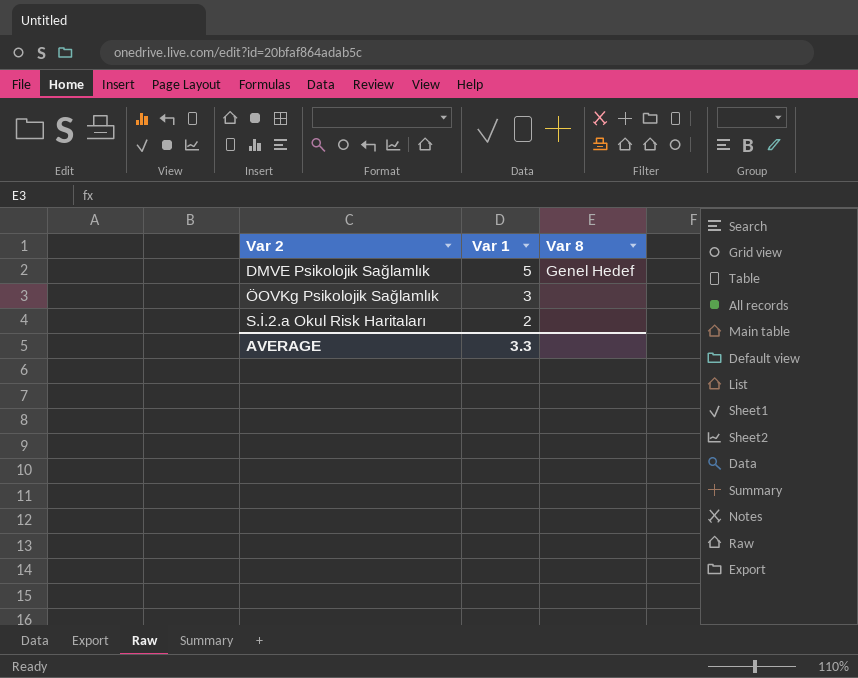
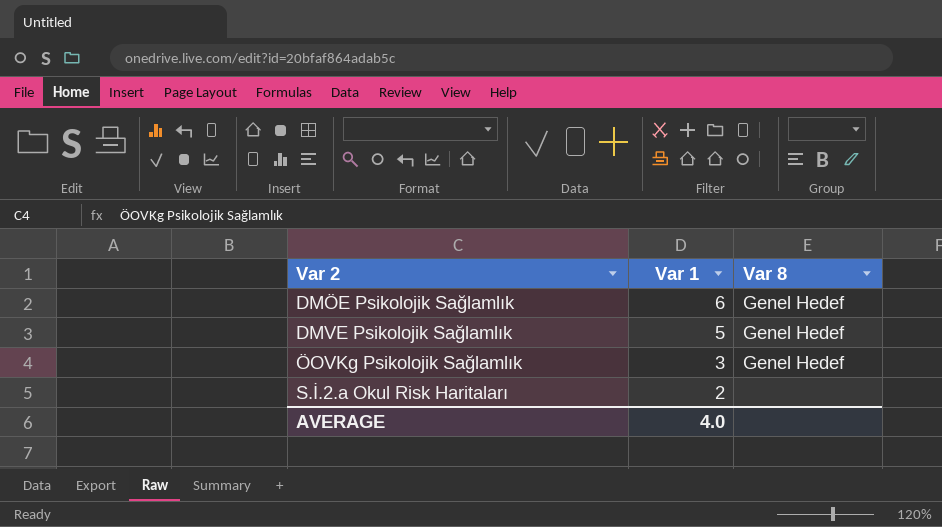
row DMÖE Psikolojik Sağlamlık: none -> 6 | Genel Hedef
ÖOVKg Psikolojik Sağlamlık | Var 8: none -> Genel Hedef
AVERAGE | Var 1: 3.3 -> 4.0

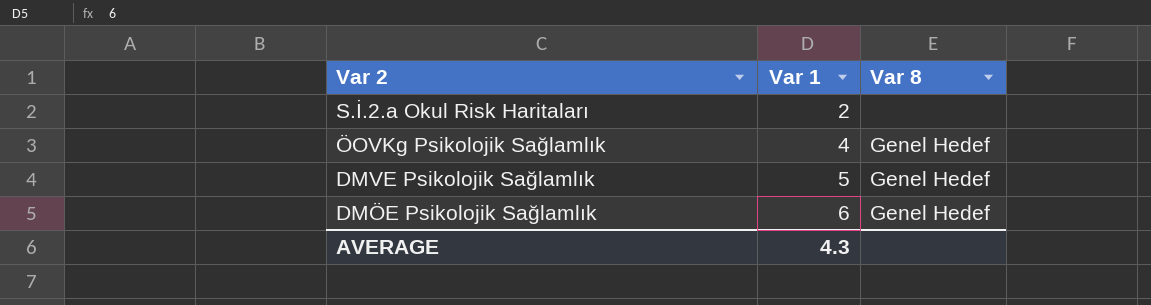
row order: Var 2 ascending -> Var 2 descending
ÖOVKg Psikolojik Sağlamlık | Var 1: 3 -> 4
AVERAGE | Var 1: 4.0 -> 4.3

